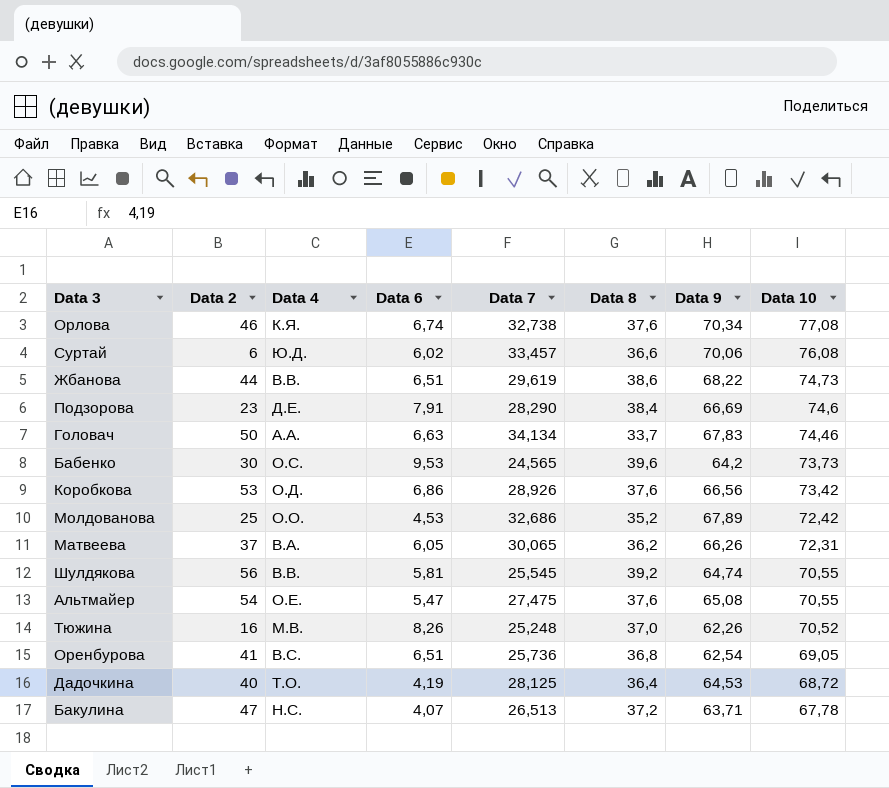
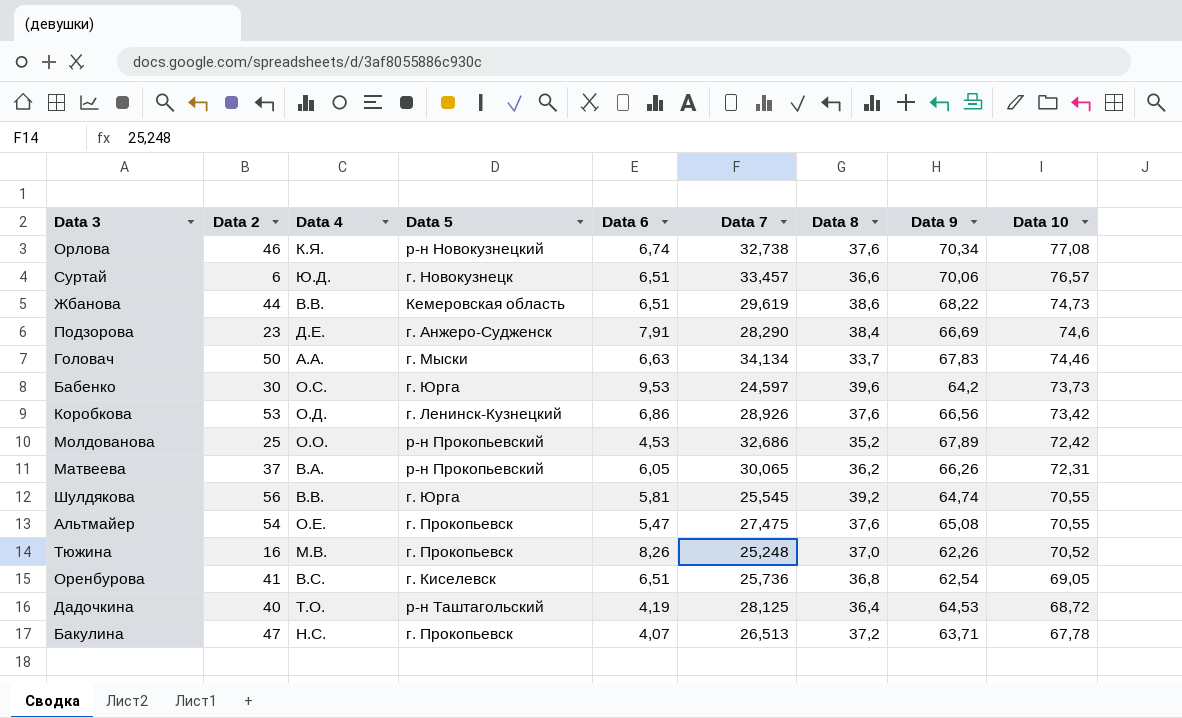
column Data 5 | position: none -> 4
Суртай | Data 6: 6,02 -> 6,51
Суртай | Data 10: 76,08 -> 76,57
Бабенко | Data 7: 24,565 -> 24,597

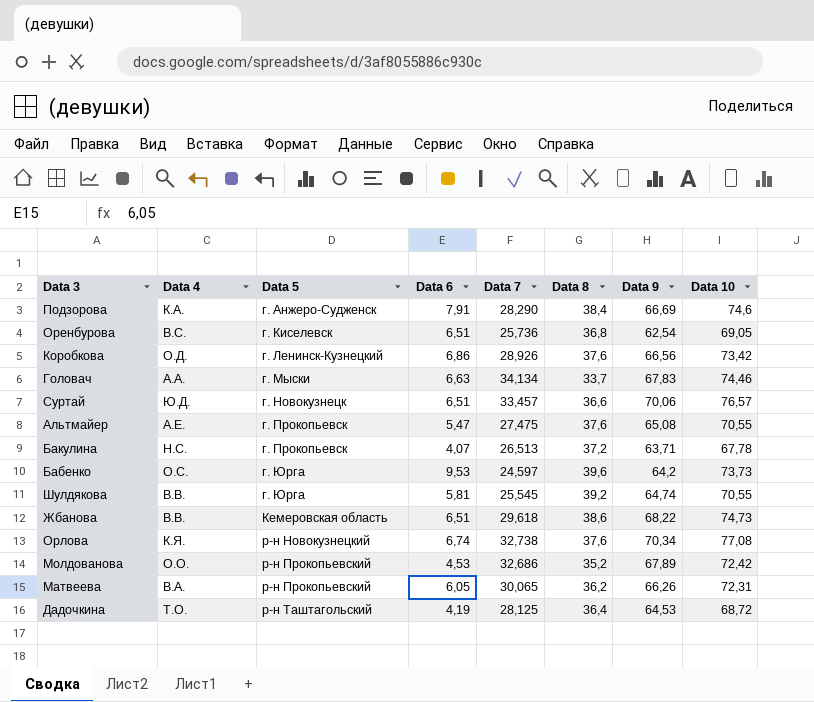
row order: Data 10 descending -> Data 5 ascending
column Data 2 | position: 2 -> none
row Тюжина: 16 | М.В. | г. Прокопьевск | 8,26 | 25,248 | 37,0 | 62,26 | 70,52 -> none
Подзорова | Data 4: Д.Е. -> К.А.
Альтмайер | Data 4: О.Е. -> А.Е.
Жбанова | Data 7: 29,619 -> 29,618

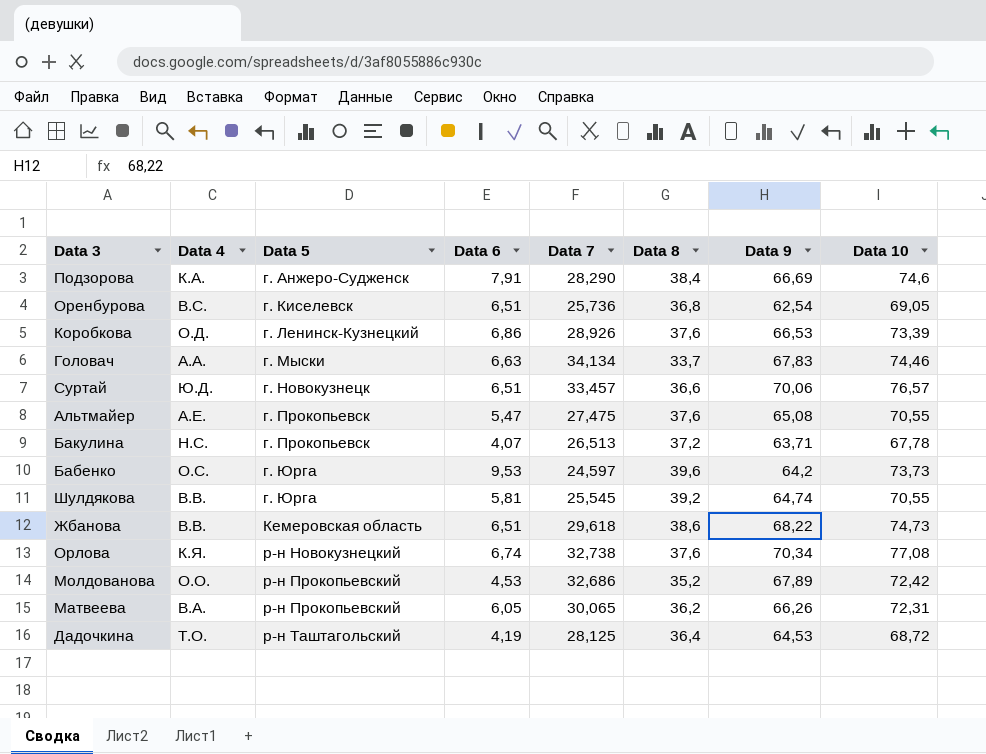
Коробкова | Data 9: 66,56 -> 66,53
Коробкова | Data 10: 73,42 -> 73,39

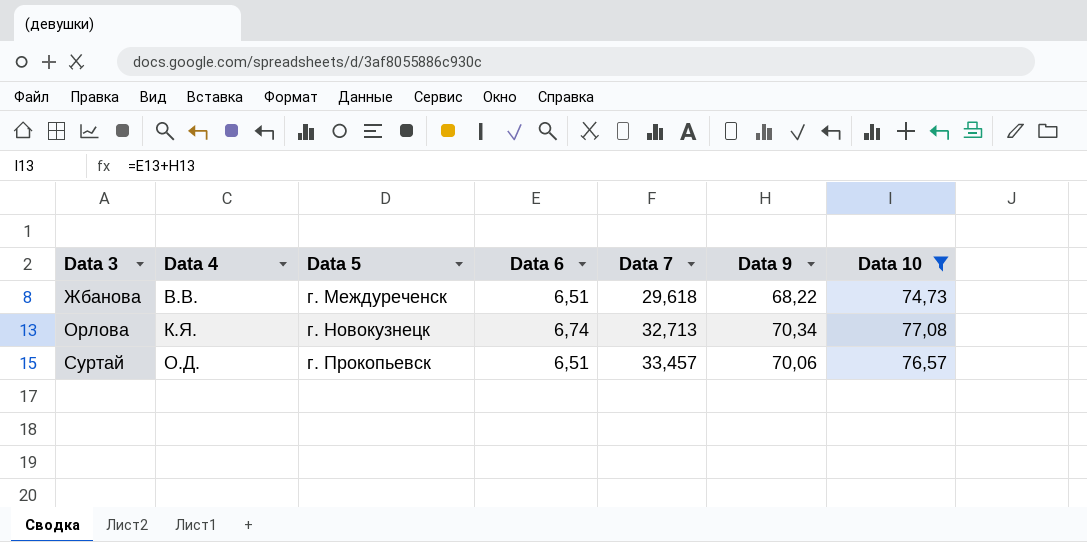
filter: none -> Data 10 >= 74,73
row order: Data 5 ascending -> Data 3 ascending
column Data 8 | formula: [Data 9] - [Data 7] -> none
Жбанова | Data 5: Кемеровская область -> г. Междуреченск
Орлова | Data 5: р-н Новокузнецкий -> г. Новокузнецк
Орлова | Data 7: 32,738 -> 32,713
Суртай | Data 4: Ю.Д. -> О.Д.
Суртай | Data 5: г. Новокузнецк -> г. Прокопьевск

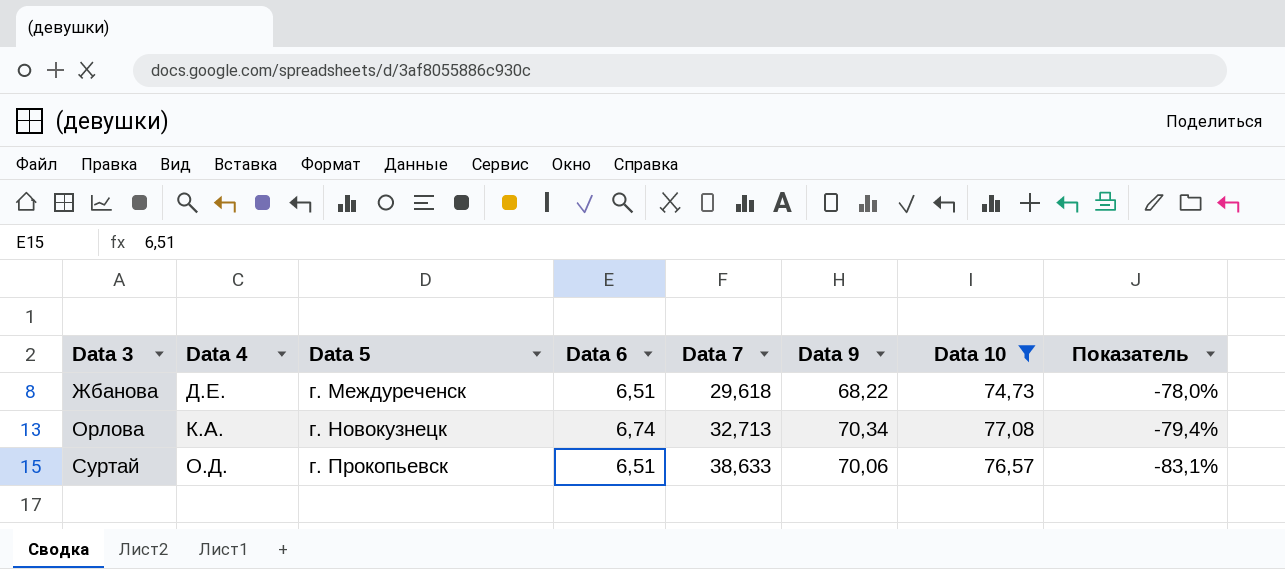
column Показатель | formula: none -> ([Data 6] - [Data 7]) / [Data 7]
Жбанова | Data 4: В.В. -> Д.Е.
Орлова | Data 4: К.Я. -> К.А.
Суртай | Data 7: 33,457 -> 38,633

